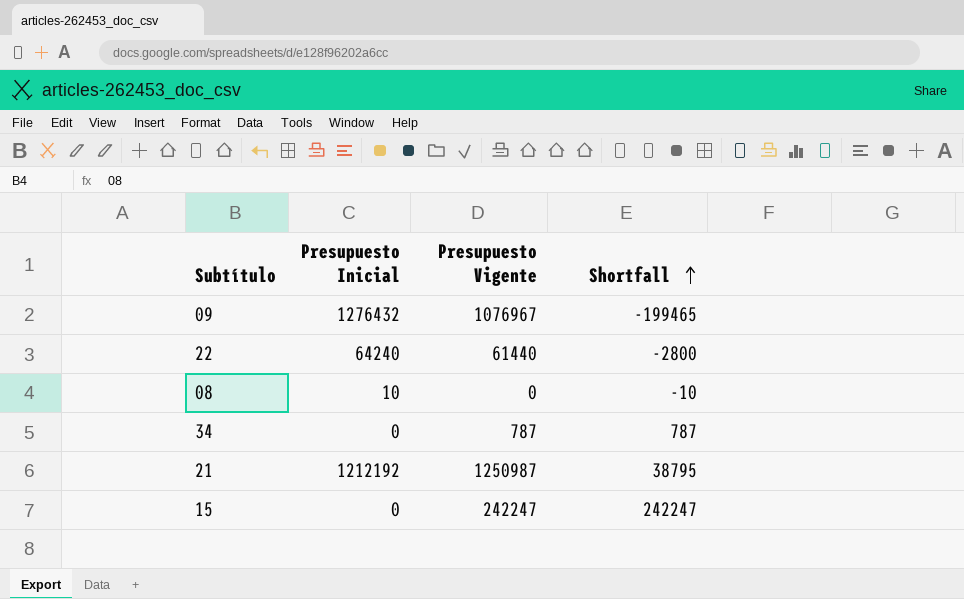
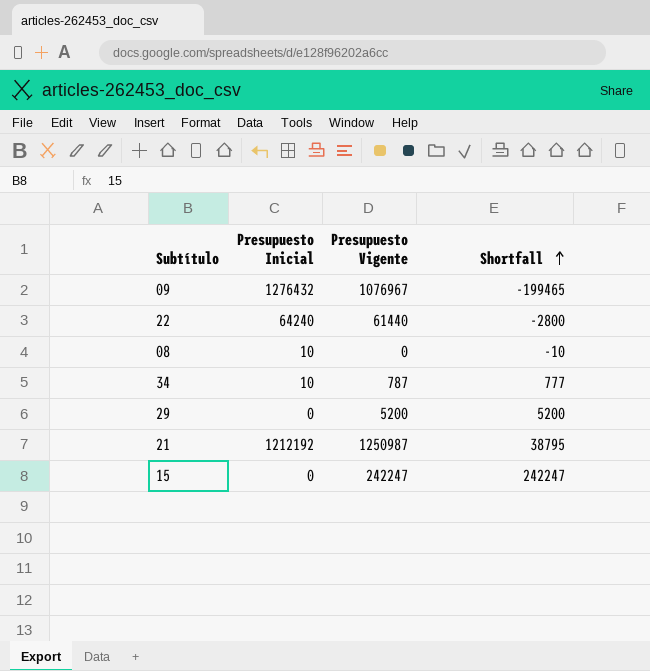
34 | Presupuesto Inicial: 0 -> 10
34 | Shortfall: 787 -> 777
row 29: none -> 0 | 5200 | 5200

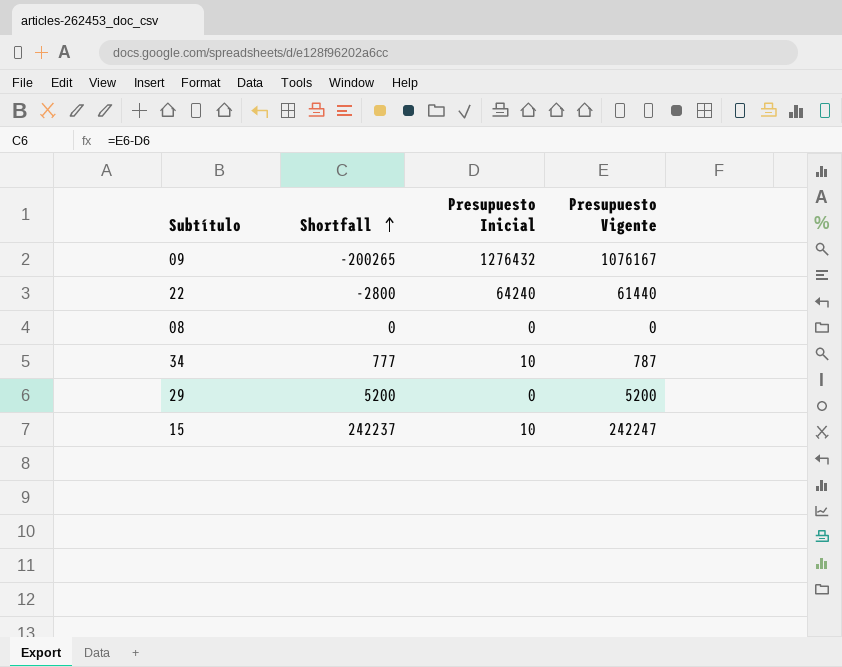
column Shortfall | position: 4 -> 2
row 21: 1212192 | 1250987 | 38795 -> none
09 | Shortfall: -199465 -> -200265
09 | Presupuesto Vigente: 1076967 -> 1076167
08 | Shortfall: -10 -> 0
08 | Presupuesto Inicial: 10 -> 0
15 | Shortfall: 242247 -> 242237
15 | Presupuesto Inicial: 0 -> 10

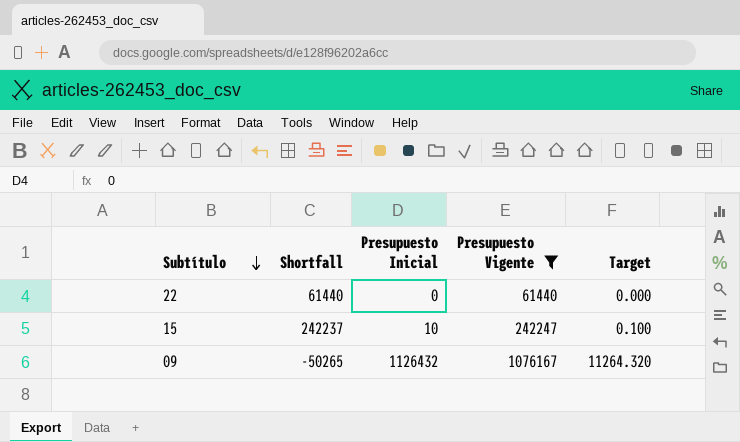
filter: none -> Presupuesto Vigente >= 61440
row order: Shortfall ascending -> Subtítulo descending
column Target | formula: none -> [Presupuesto Inicial] * 0.01
22 | Shortfall: -2800 -> 61440
22 | Presupuesto Inicial: 64240 -> 0
09 | Shortfall: -200265 -> -50265
09 | Presupuesto Inicial: 1276432 -> 1126432

